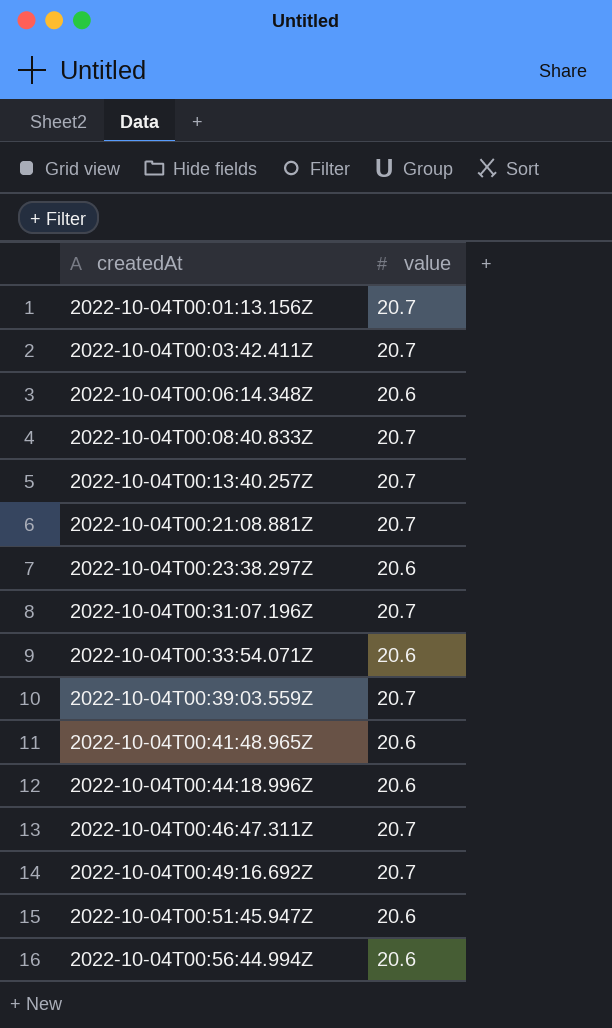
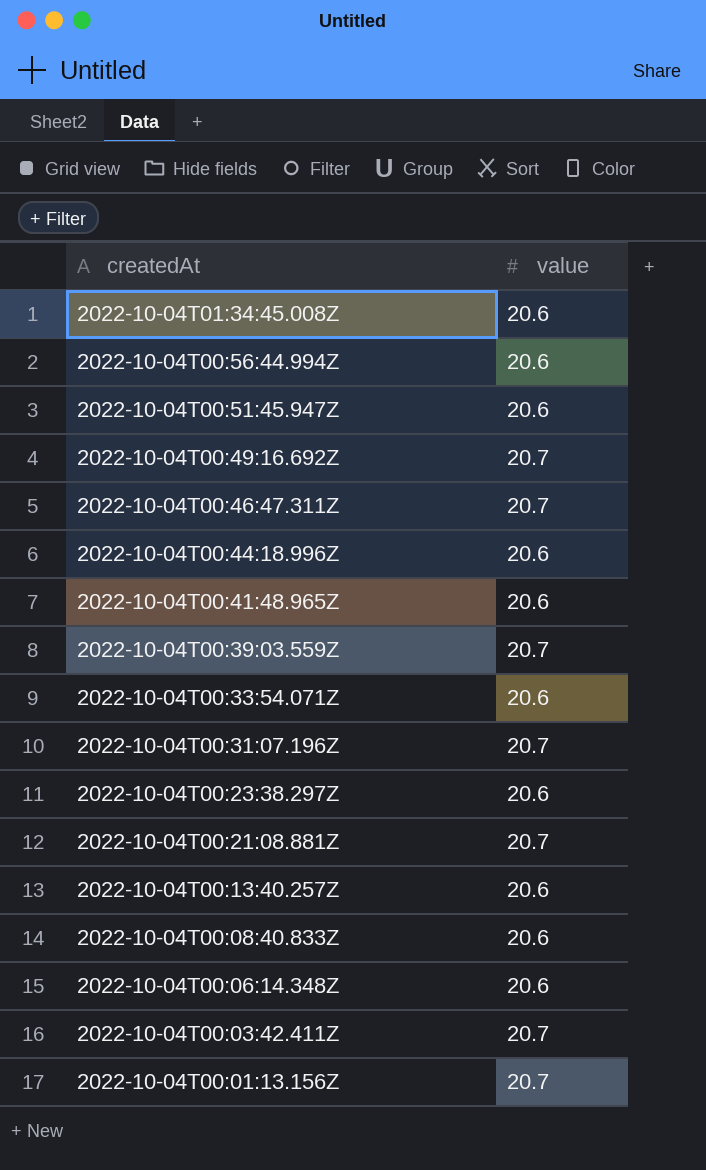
row order: createdAt ascending -> createdAt descending
row 2022-10-04T01:34:45.008Z: none -> 20.6
2022-10-04T00:13:40.257Z | value: 20.7 -> 20.6
2022-10-04T00:08:40.833Z | value: 20.7 -> 20.6

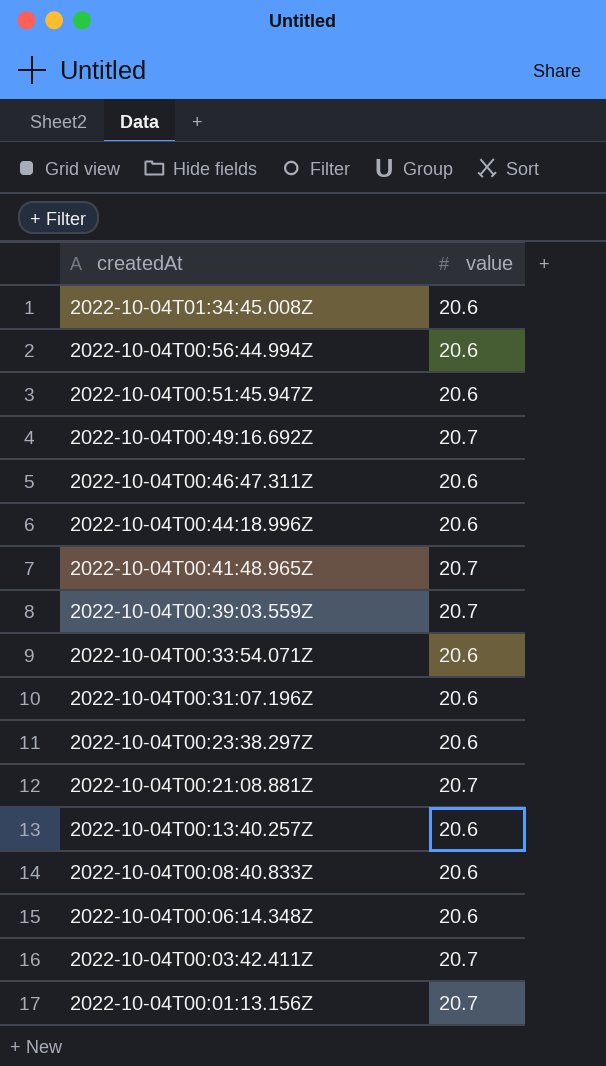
2022-10-04T00:46:47.311Z | value: 20.7 -> 20.6
2022-10-04T00:41:48.965Z | value: 20.6 -> 20.7
2022-10-04T00:31:07.196Z | value: 20.7 -> 20.6

